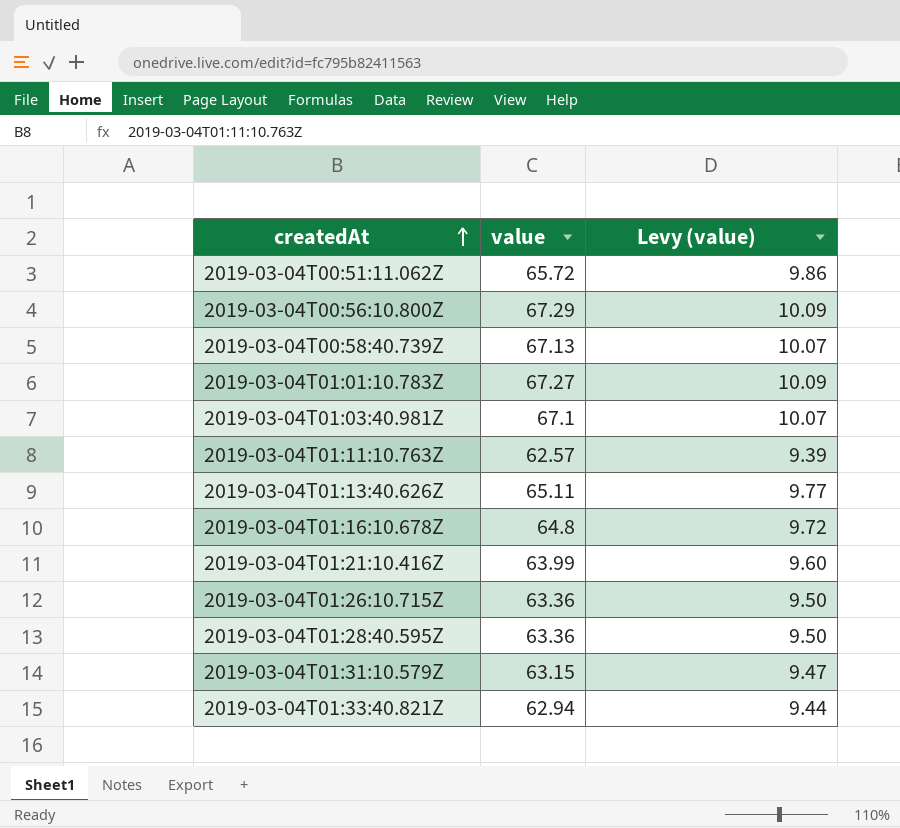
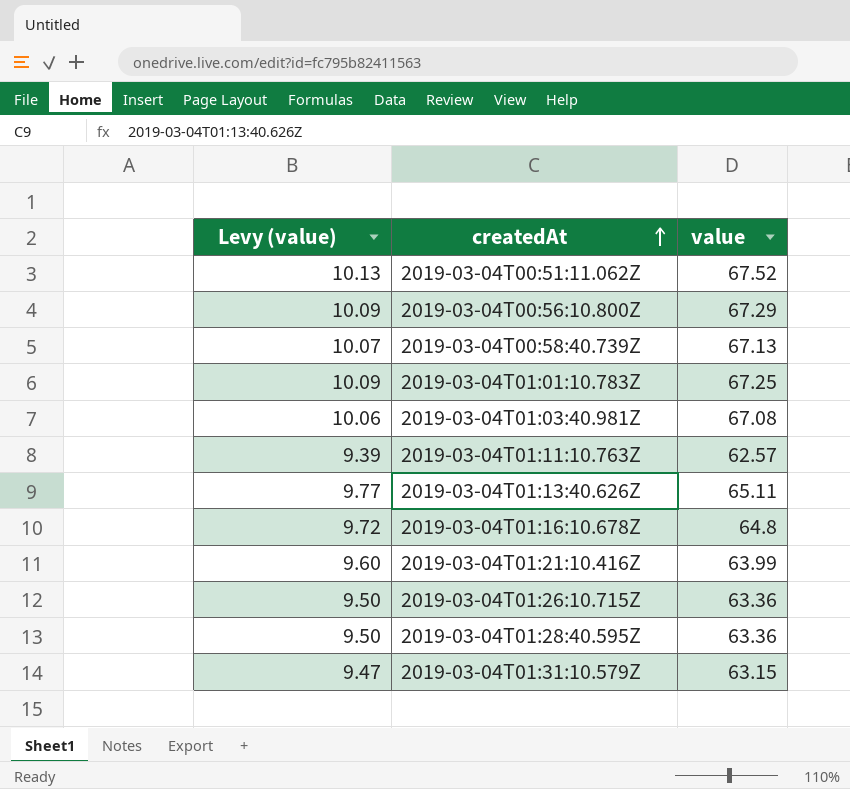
column Levy (value) | position: 3 -> 1
row 2019-03-04T01:33:40.821Z: 62.94 | 9.44 -> none
2019-03-04T00:51:11.062Z | Levy (value): 9.86 -> 10.13
2019-03-04T00:51:11.062Z | value: 65.72 -> 67.52
2019-03-04T01:01:10.783Z | value: 67.27 -> 67.25
2019-03-04T01:03:40.981Z | Levy (value): 10.07 -> 10.06
2019-03-04T01:03:40.981Z | value: 67.1 -> 67.08

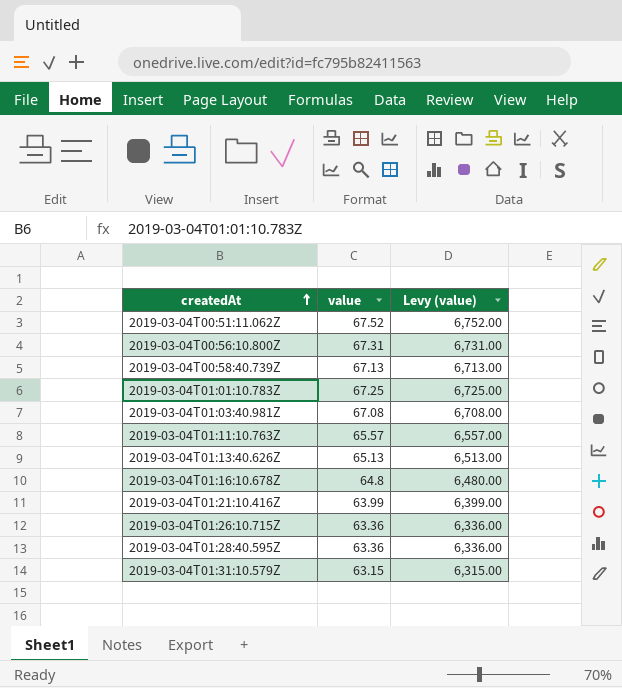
column Levy (value) | formula: [value] * 0.15 -> [value] * 100
column Levy (value) | position: 1 -> 3
2019-03-04T00:56:10.800Z | value: 67.29 -> 67.31
2019-03-04T01:11:10.763Z | value: 62.57 -> 65.57
2019-03-04T01:13:40.626Z | value: 65.11 -> 65.13

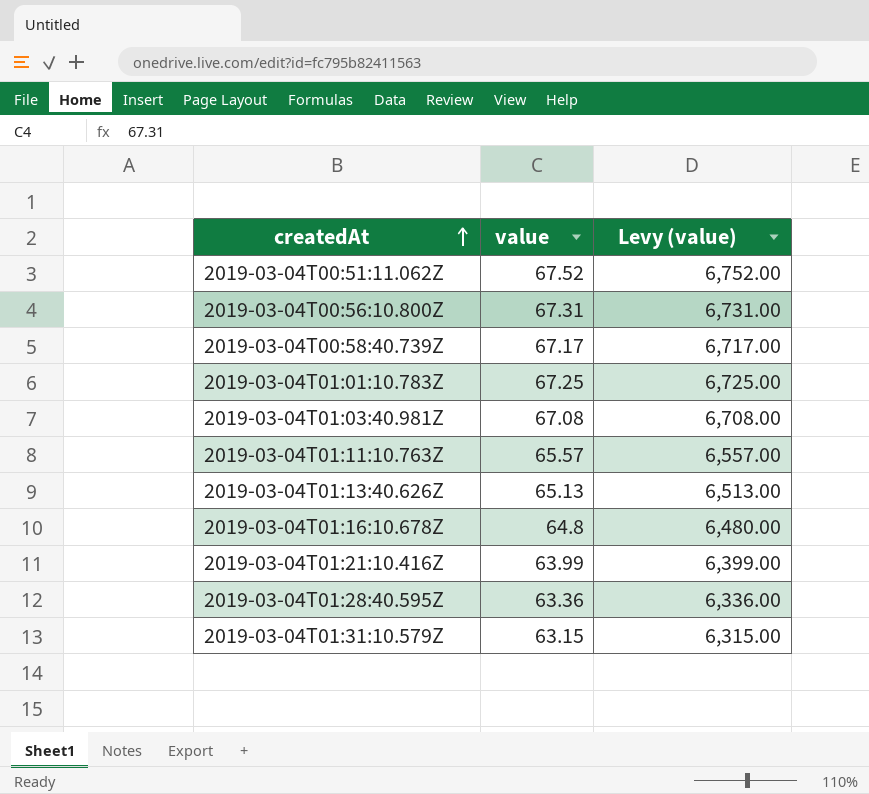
row 2019-03-04T01:26:10.715Z: 63.36 | 6,336.00 -> none
2019-03-04T00:58:40.739Z | value: 67.13 -> 67.17
2019-03-04T00:58:40.739Z | Levy (value): 6,713.00 -> 6,717.00

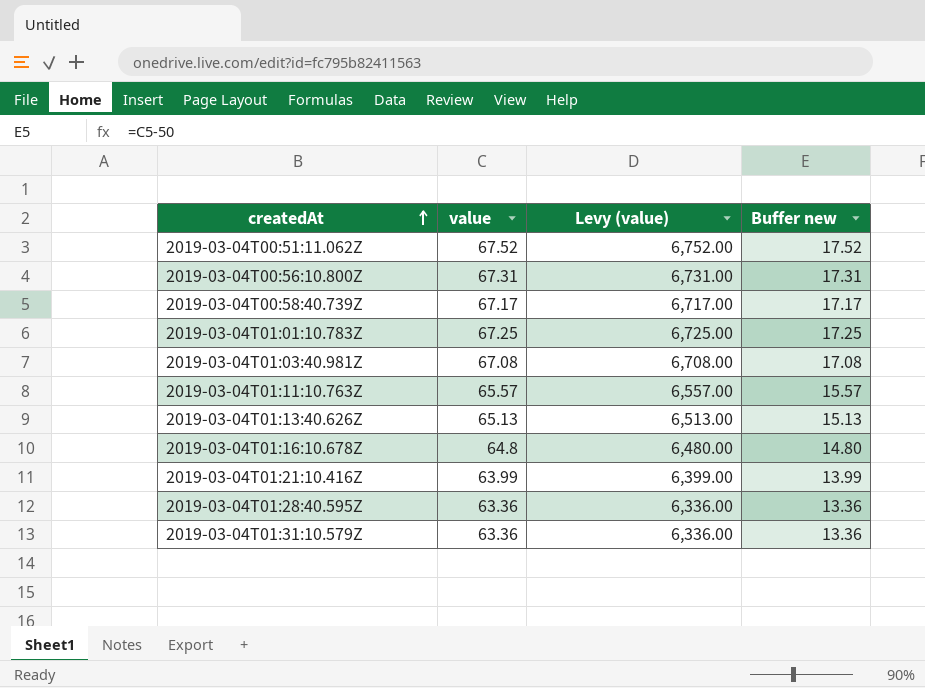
column Buffer new | formula: none -> [value] - 50
2019-03-04T01:31:10.579Z | value: 63.15 -> 63.36
2019-03-04T01:31:10.579Z | Levy (value): 6,315.00 -> 6,336.00

